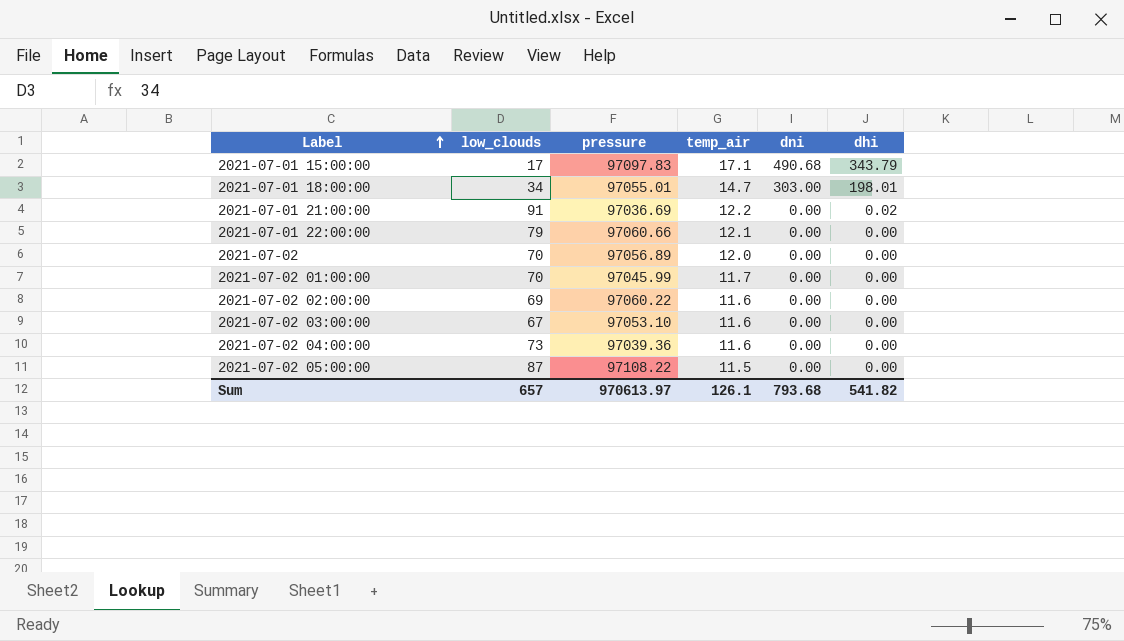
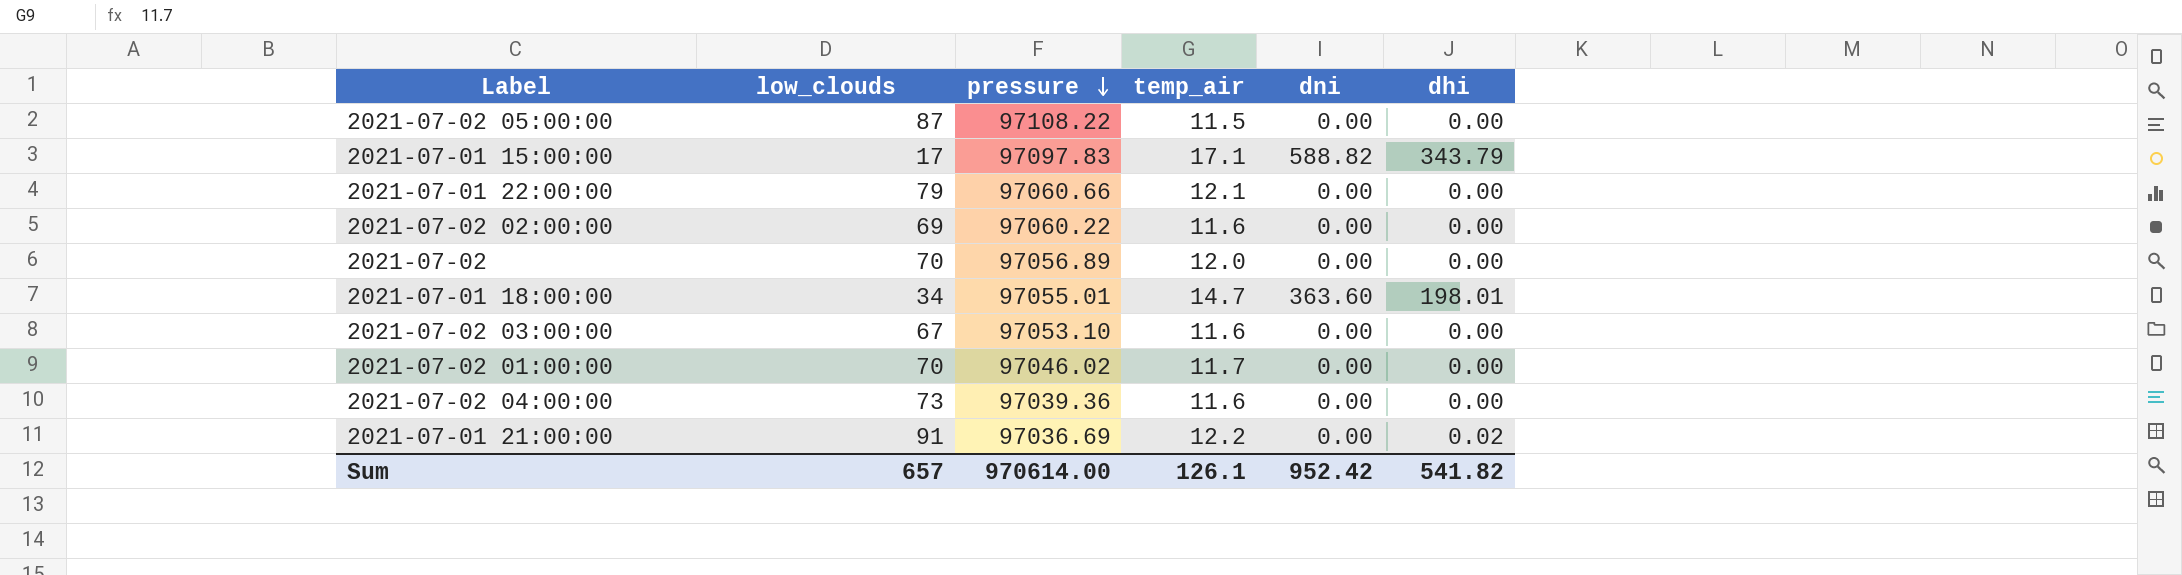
row order: Label ascending -> pressure descending
2021-07-01 15:00:00 | dni: 490.68 -> 588.82
2021-07-01 18:00:00 | dni: 303.00 -> 363.60
2021-07-02 01:00:00 | pressure: 97045.99 -> 97046.02
Sum | pressure: 970613.97 -> 970614.00
Sum | dni: 793.68 -> 952.42

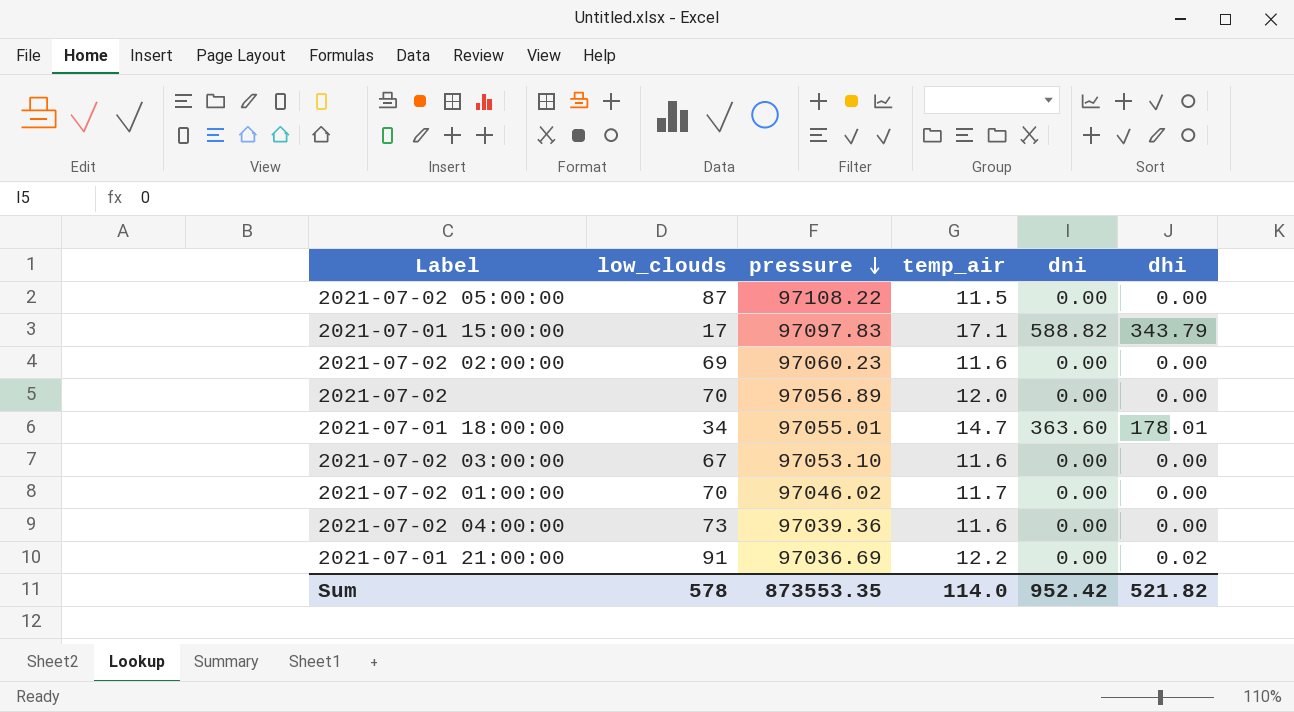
row 2021-07-01 22:00:00: 79 | 97060.66 | 12.1 | 0.00 | 0.00 -> none
2021-07-02 02:00:00 | pressure: 97060.22 -> 97060.23
2021-07-01 18:00:00 | dhi: 198.01 -> 178.01
Sum | low_clouds: 657 -> 578
Sum | pressure: 970614.00 -> 873553.35
Sum | temp_air: 126.1 -> 114.0
Sum | dhi: 541.82 -> 521.82

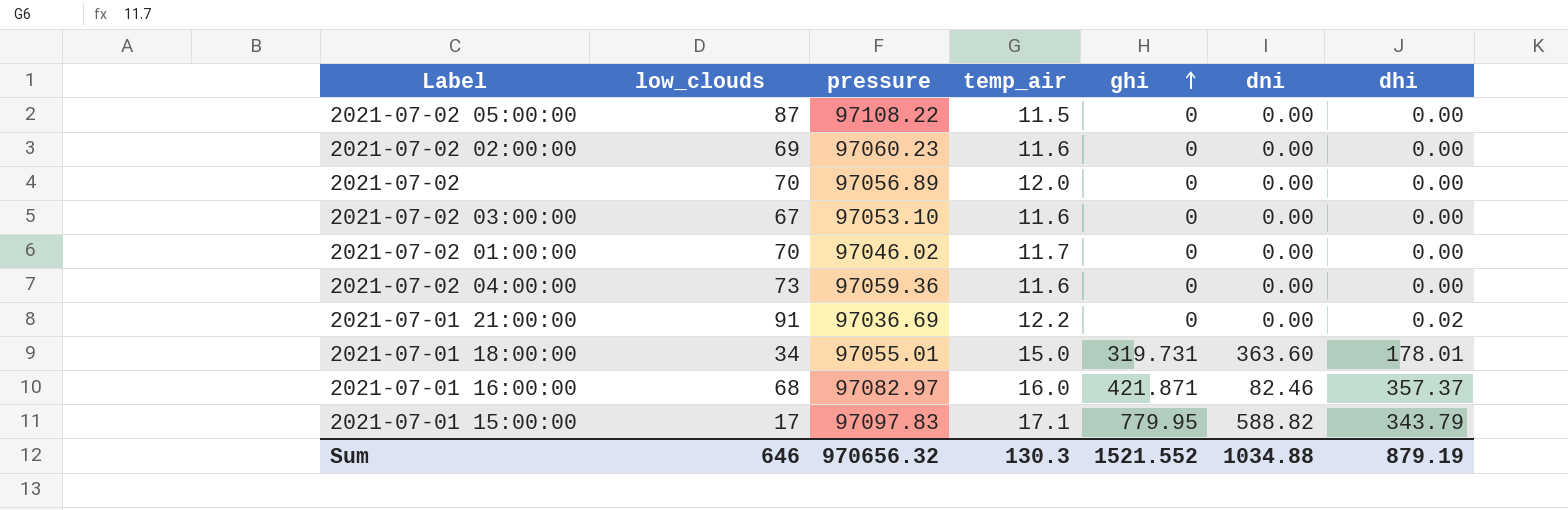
row order: pressure descending -> ghi ascending
column ghi | position: none -> 5
2021-07-02 04:00:00 | pressure: 97039.36 -> 97059.36
2021-07-01 18:00:00 | temp_air: 14.7 -> 15.0
row 2021-07-01 16:00:00: none -> 68 | 97082.97 | 16.0 | 421.871 | 82.46 | 357.37
Sum | low_clouds: 578 -> 646
Sum | pressure: 873553.35 -> 970656.32
Sum | temp_air: 114.0 -> 130.3
Sum | dni: 952.42 -> 1034.88
Sum | dhi: 521.82 -> 879.19

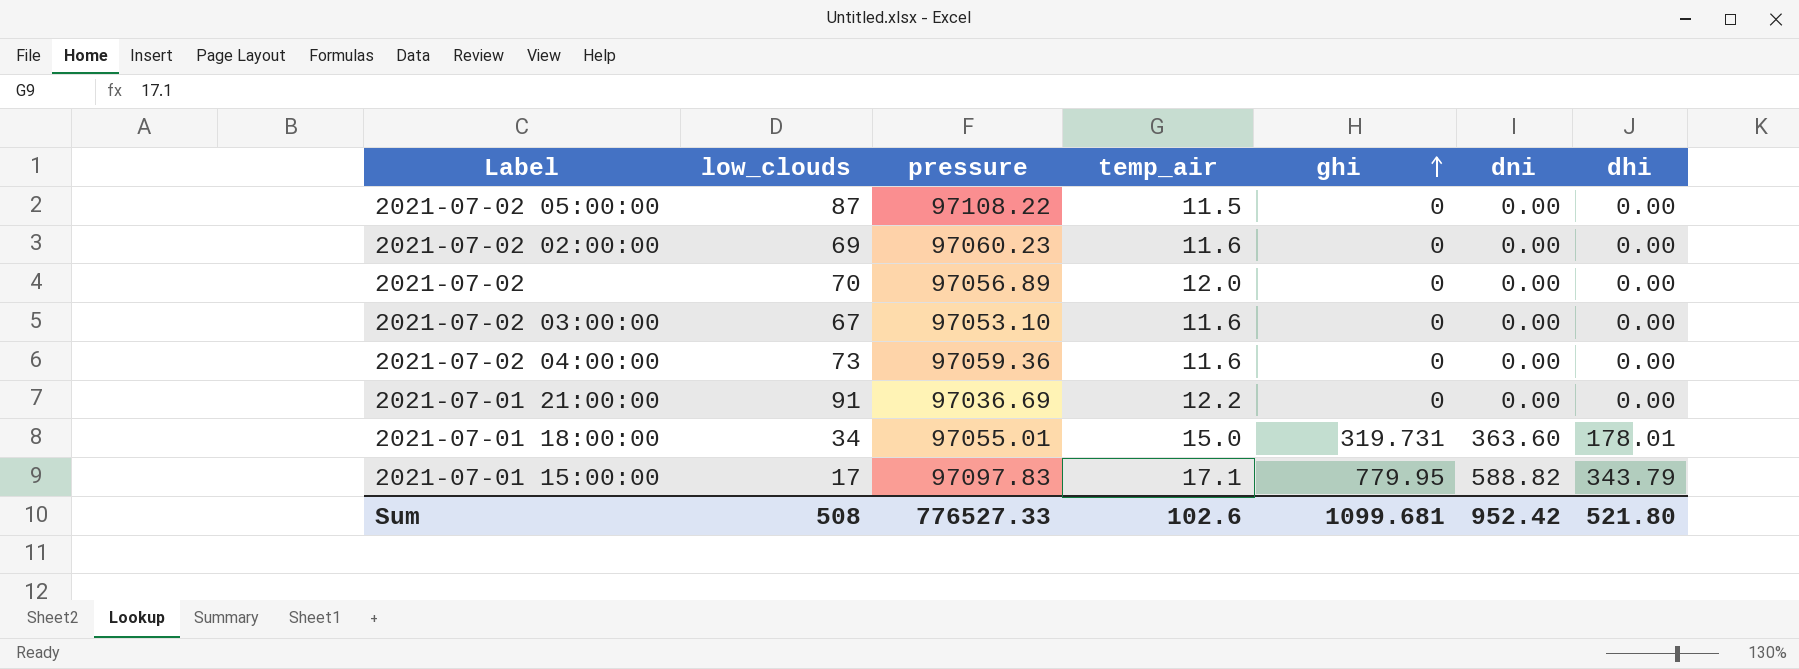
row 2021-07-02 01:00:00: 70 | 97046.02 | 11.7 | 0 | 0.00 | 0.00 -> none
row 2021-07-01 16:00:00: 68 | 97082.97 | 16.0 | 421.871 | 82.46 | 357.37 -> none
2021-07-01 21:00:00 | dhi: 0.02 -> 0.00
Sum | low_clouds: 646 -> 508
Sum | pressure: 970656.32 -> 776527.33
Sum | temp_air: 130.3 -> 102.6
Sum | ghi: 1521.552 -> 1099.681
Sum | dni: 1034.88 -> 952.42
Sum | dhi: 879.19 -> 521.80

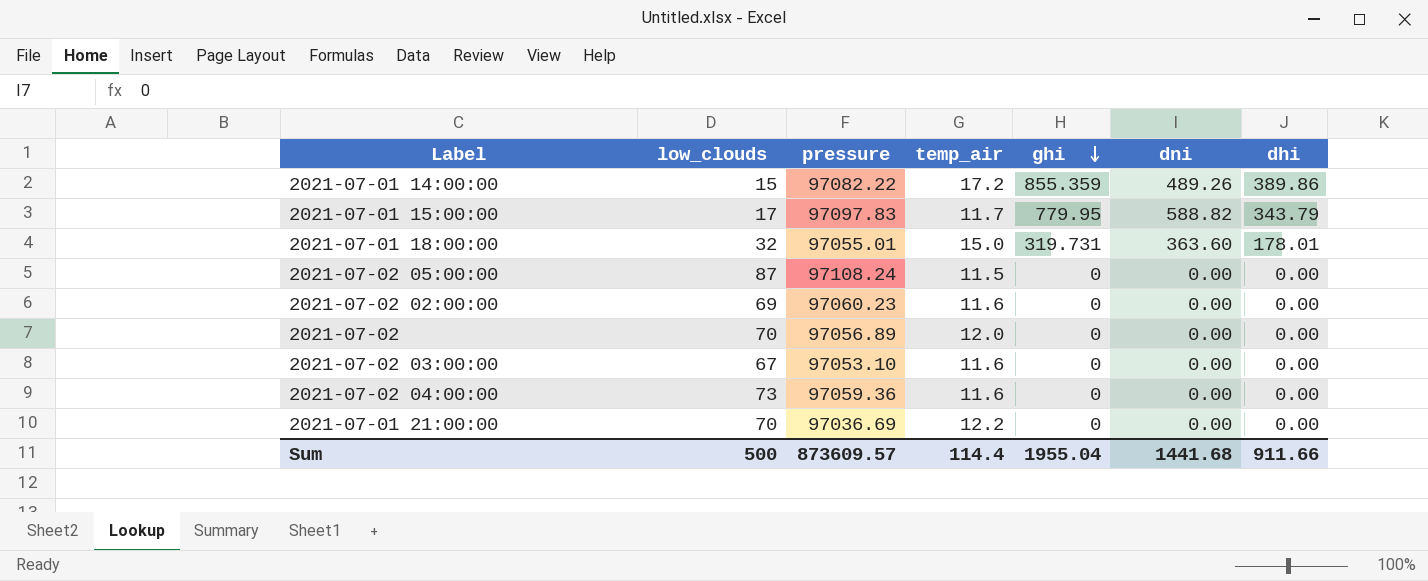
row order: ghi ascending -> ghi descending
row 2021-07-01 14:00:00: none -> 15 | 97082.22 | 17.2 | 855.359 | 489.26 | 389.86
2021-07-01 15:00:00 | temp_air: 17.1 -> 11.7
2021-07-01 18:00:00 | low_clouds: 34 -> 32
2021-07-02 05:00:00 | pressure: 97108.22 -> 97108.24
2021-07-01 21:00:00 | low_clouds: 91 -> 70
Sum | low_clouds: 508 -> 500
Sum | pressure: 776527.33 -> 873609.57
Sum | temp_air: 102.6 -> 114.4
Sum | ghi: 1099.681 -> 1955.04
Sum | dni: 952.42 -> 1441.68
Sum | dhi: 521.80 -> 911.66

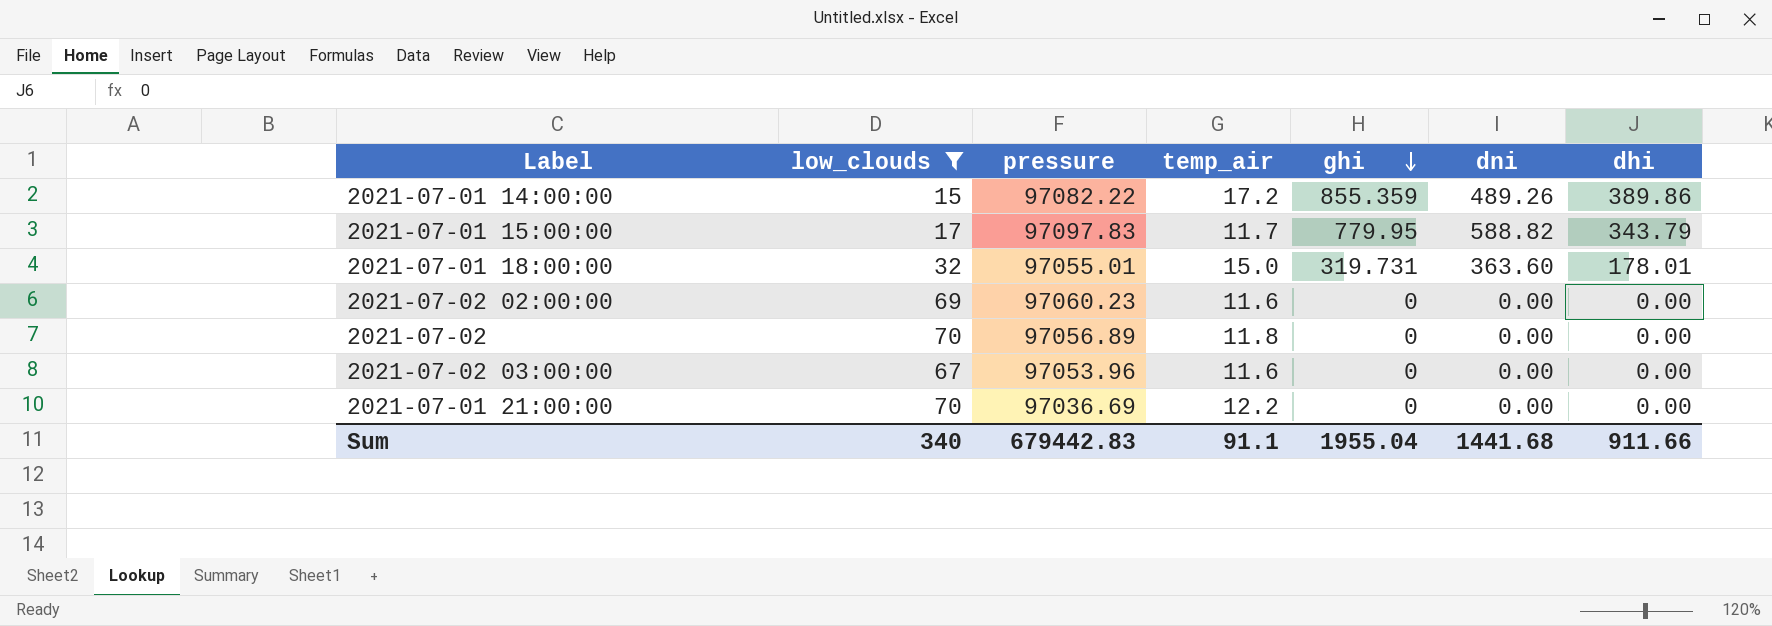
filter: none -> low_clouds <= 70
2021-07-02 | temp_air: 12.0 -> 11.8
2021-07-02 03:00:00 | pressure: 97053.10 -> 97053.96
Sum | low_clouds: 500 -> 340
Sum | pressure: 873609.57 -> 679442.83
Sum | temp_air: 114.4 -> 91.1

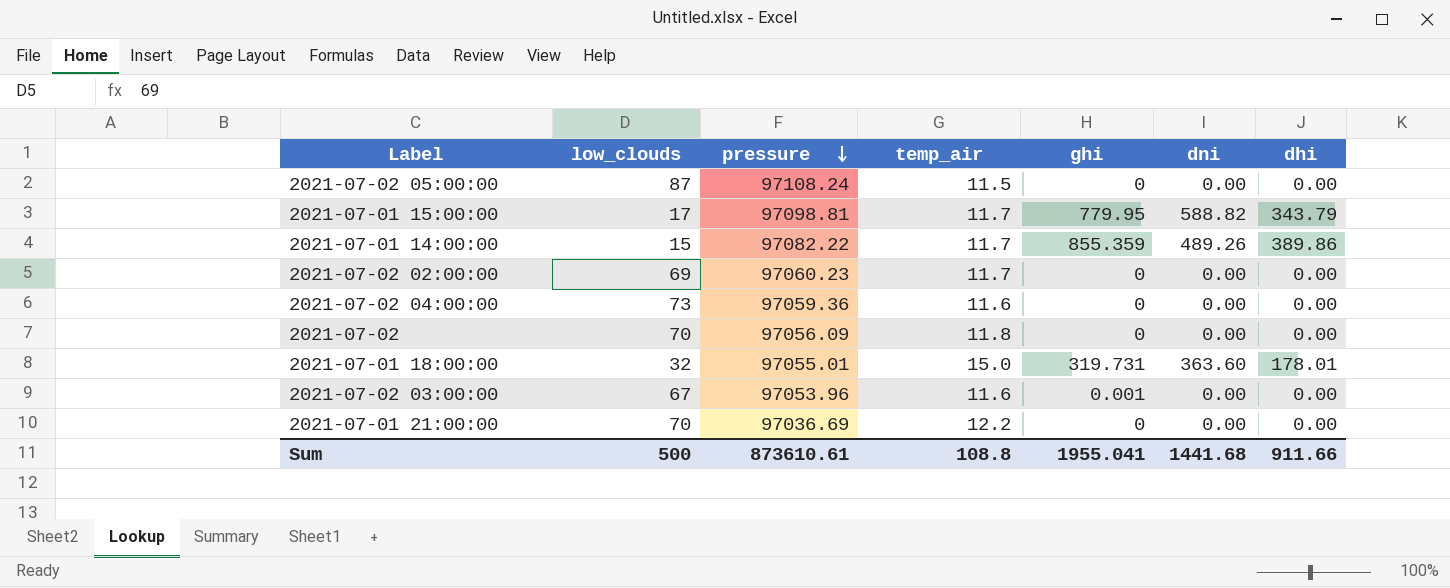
filter: low_clouds <= 70 -> none
row order: ghi descending -> pressure descending
2021-07-01 15:00:00 | pressure: 97097.83 -> 97098.81
2021-07-01 14:00:00 | temp_air: 17.2 -> 11.7
2021-07-02 02:00:00 | temp_air: 11.6 -> 11.7
2021-07-02 | pressure: 97056.89 -> 97056.09
2021-07-02 03:00:00 | ghi: 0 -> 0.001
Sum | low_clouds: 340 -> 500
Sum | pressure: 679442.83 -> 873610.61
Sum | temp_air: 91.1 -> 108.8
Sum | ghi: 1955.04 -> 1955.041

